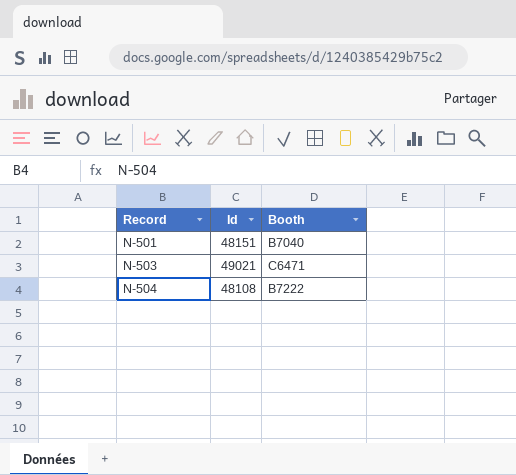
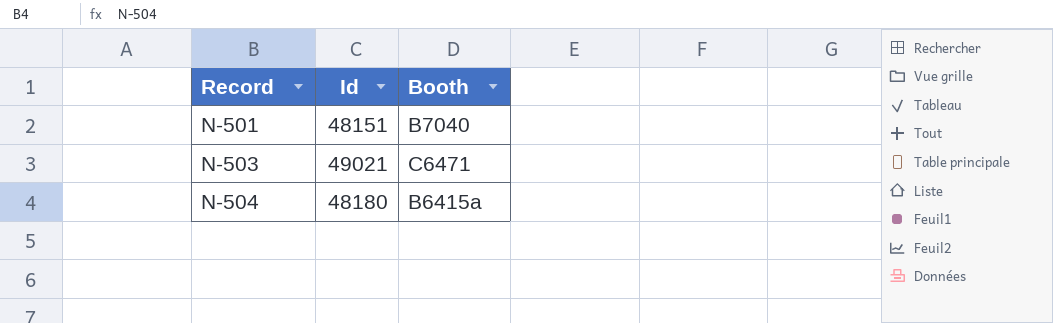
N-504 | Id: 48108 -> 48180
N-504 | Booth: B7222 -> B6415a

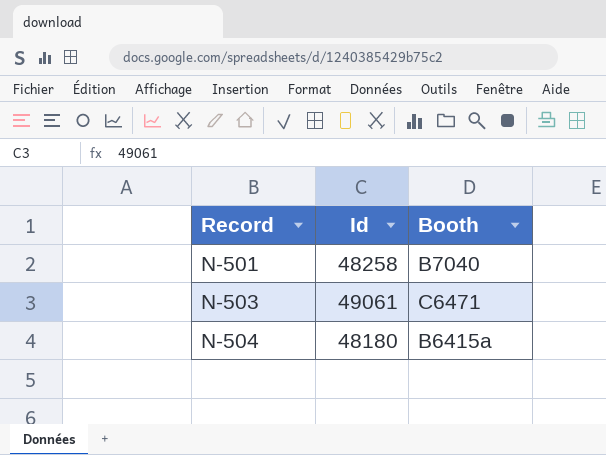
N-501 | Id: 48151 -> 48258
N-503 | Id: 49021 -> 49061

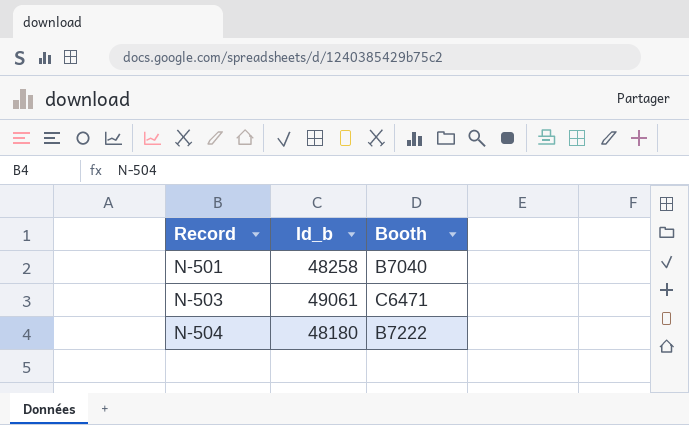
column name: Id -> Id_b
N-504 | Booth: B6415a -> B7222

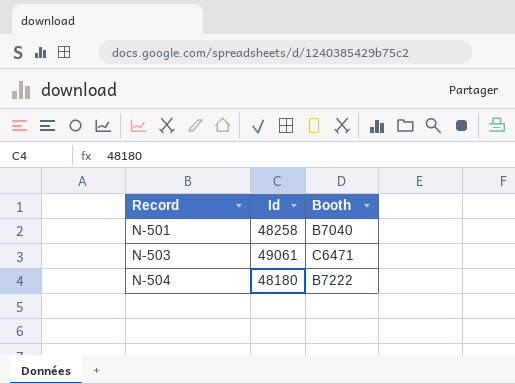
column name: Id_b -> Id

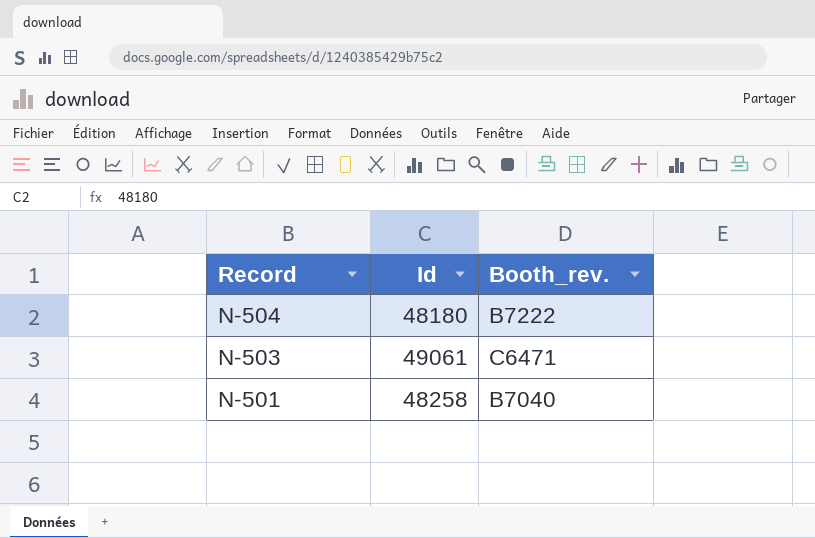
row order: Record ascending -> Record descending
column name: Booth -> Booth_rev.

